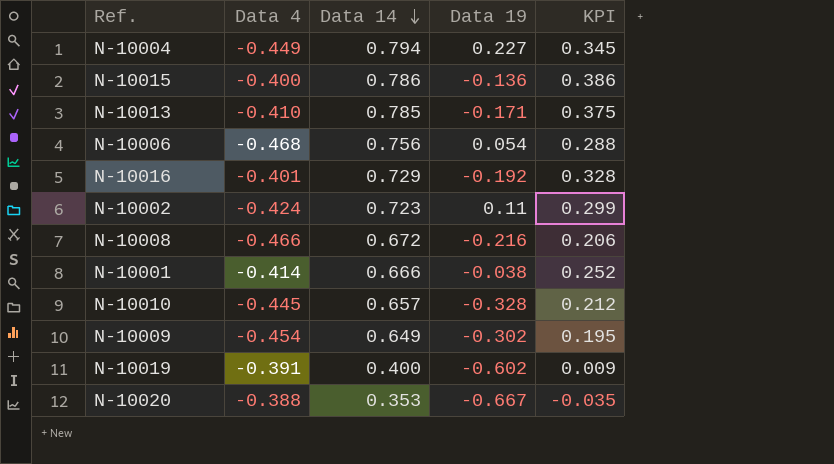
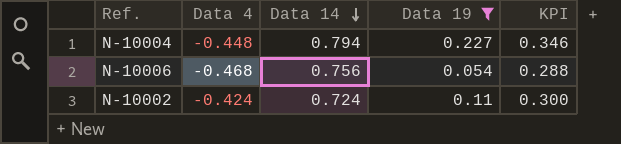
filter: none -> Data 19 >= 0.054
N-10004 | Data 4: -0.449 -> -0.448
N-10004 | KPI: 0.345 -> 0.346
N-10002 | Data 14: 0.723 -> 0.724
N-10002 | KPI: 0.299 -> 0.300

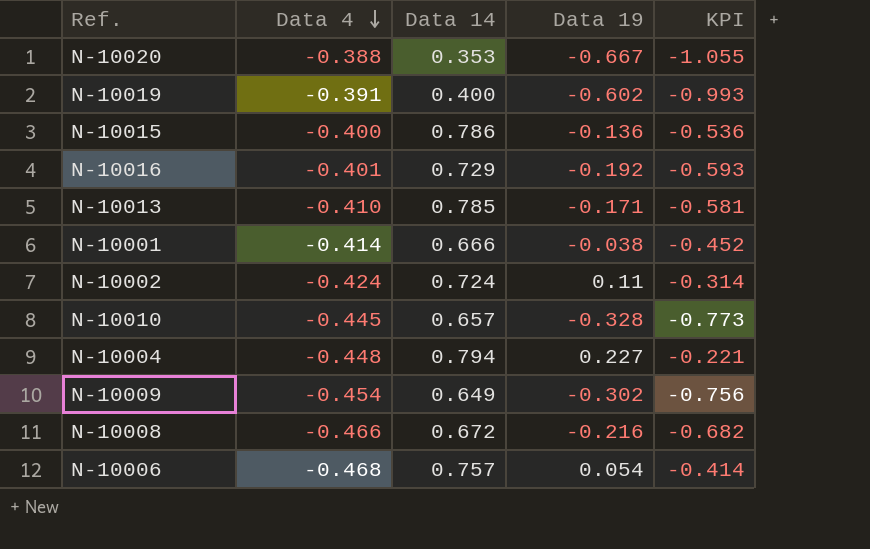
filter: Data 19 >= 0.054 -> none
row order: Data 14 descending -> Data 4 descending
column KPI | formula: [Data 4] + [Data 14] -> [Data 4] + [Data 19]
N-10006 | Data 14: 0.756 -> 0.757

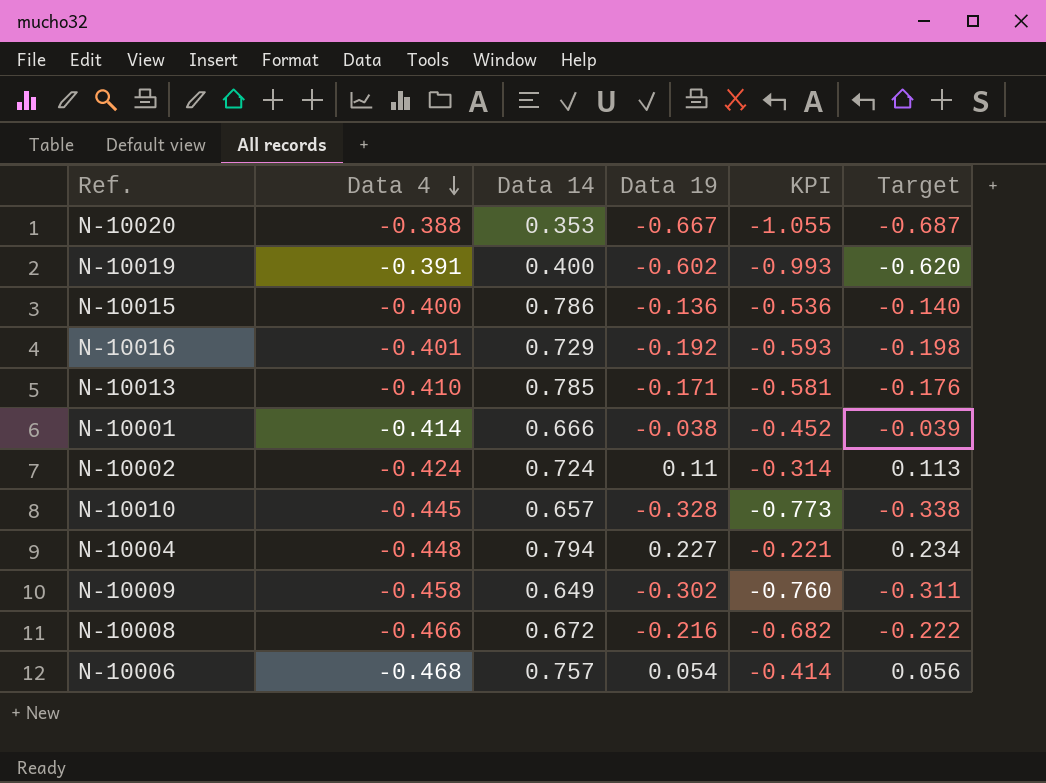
column Target | formula: none -> [Data 19] * 1.03
N-10009 | Data 4: -0.454 -> -0.458
N-10009 | KPI: -0.756 -> -0.760

